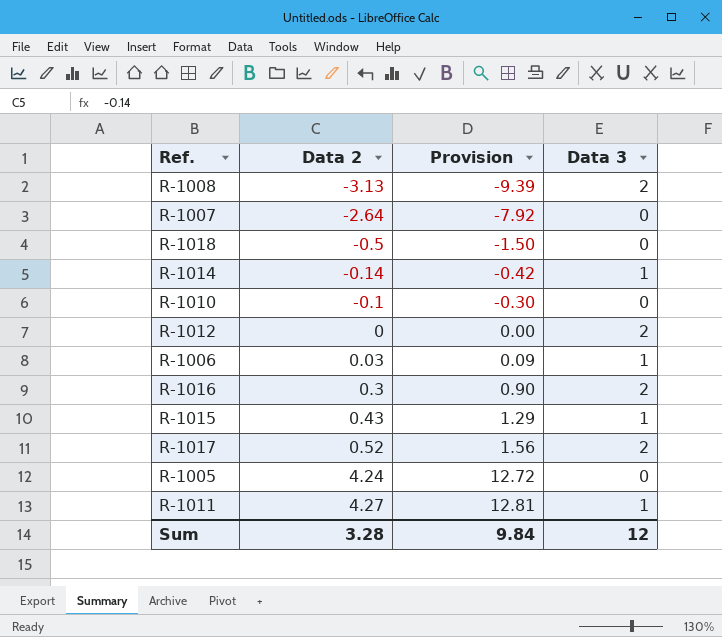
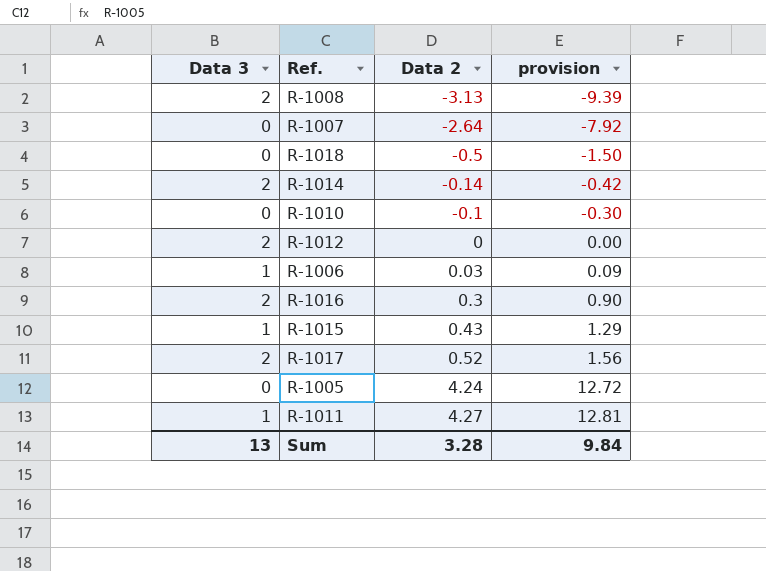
column Data 3 | position: 4 -> 1
column name: Provision -> provision
R-1014 | Data 3: 1 -> 2
Sum | Data 3: 12 -> 13

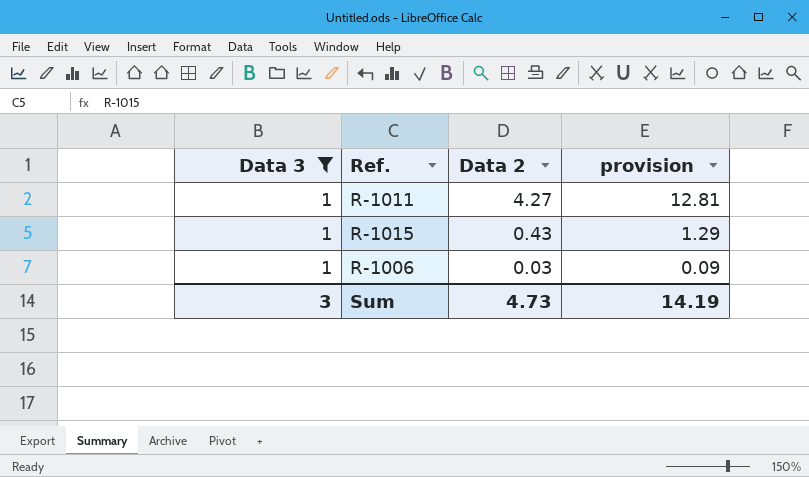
filter: none -> Data 3 = 1
row order: Data 2 ascending -> Data 2 descending
Sum | Data 3: 13 -> 3
Sum | Data 2: 3.28 -> 4.73
Sum | provision: 9.84 -> 14.19

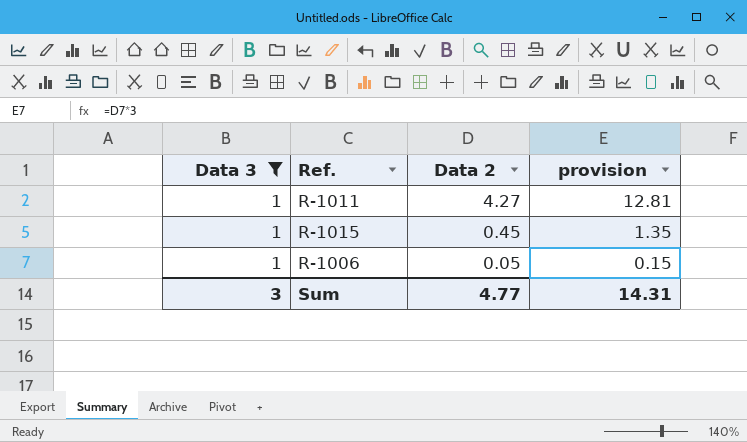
R-1015 | Data 2: 0.43 -> 0.45
R-1015 | provision: 1.29 -> 1.35
R-1006 | Data 2: 0.03 -> 0.05
R-1006 | provision: 0.09 -> 0.15
Sum | Data 2: 4.73 -> 4.77
Sum | provision: 14.19 -> 14.31

